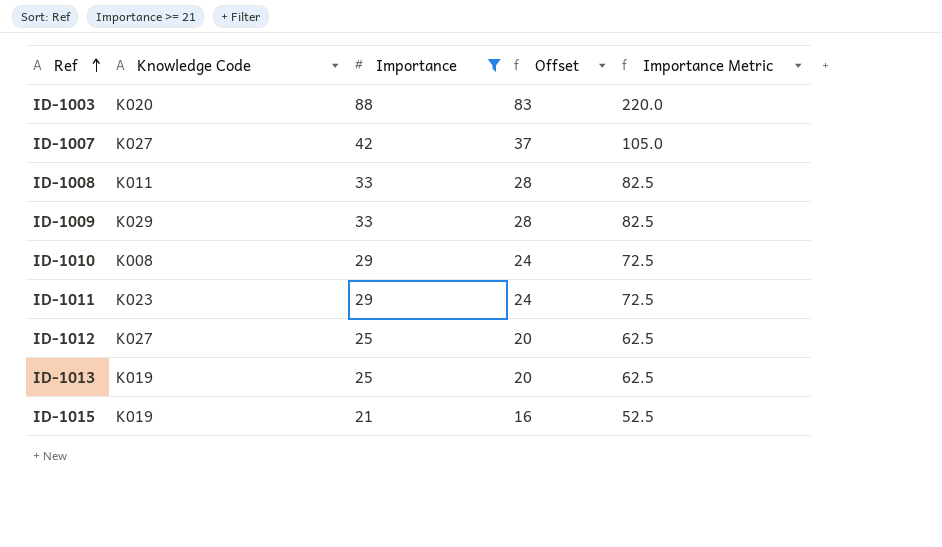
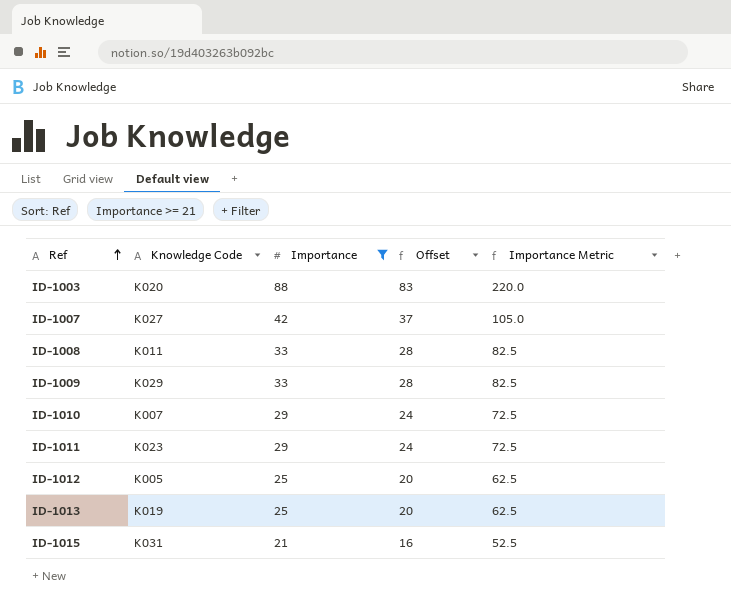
ID-1010 | Knowledge Code: K008 -> K007
ID-1012 | Knowledge Code: K027 -> K005
ID-1015 | Knowledge Code: K019 -> K031

